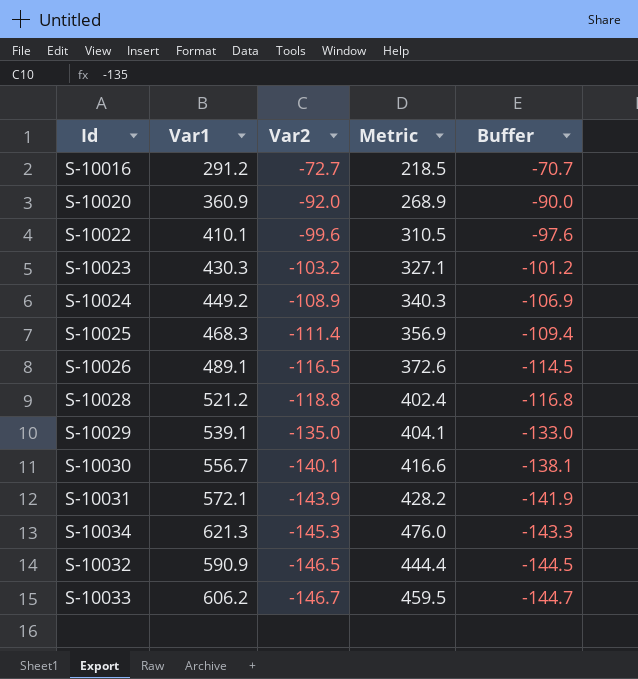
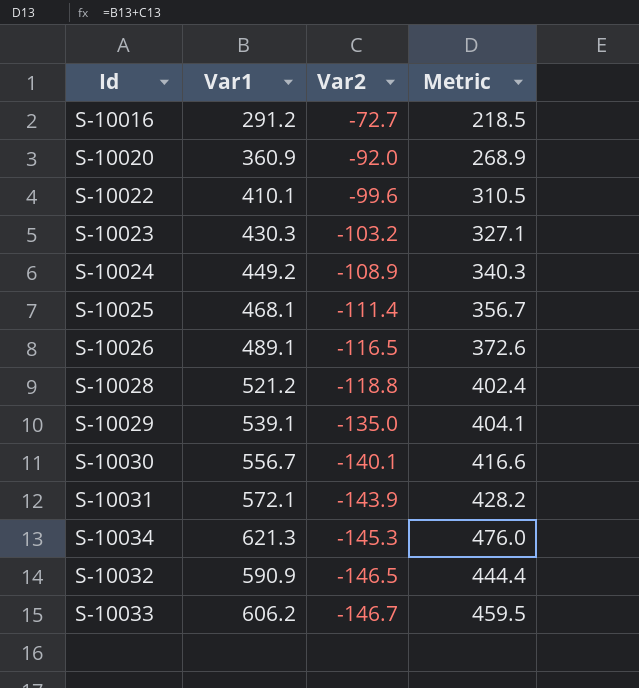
column Buffer | formula: [Var2] + 2 -> none
S-10025 | Var1: 468.3 -> 468.1
S-10025 | Metric: 356.9 -> 356.7

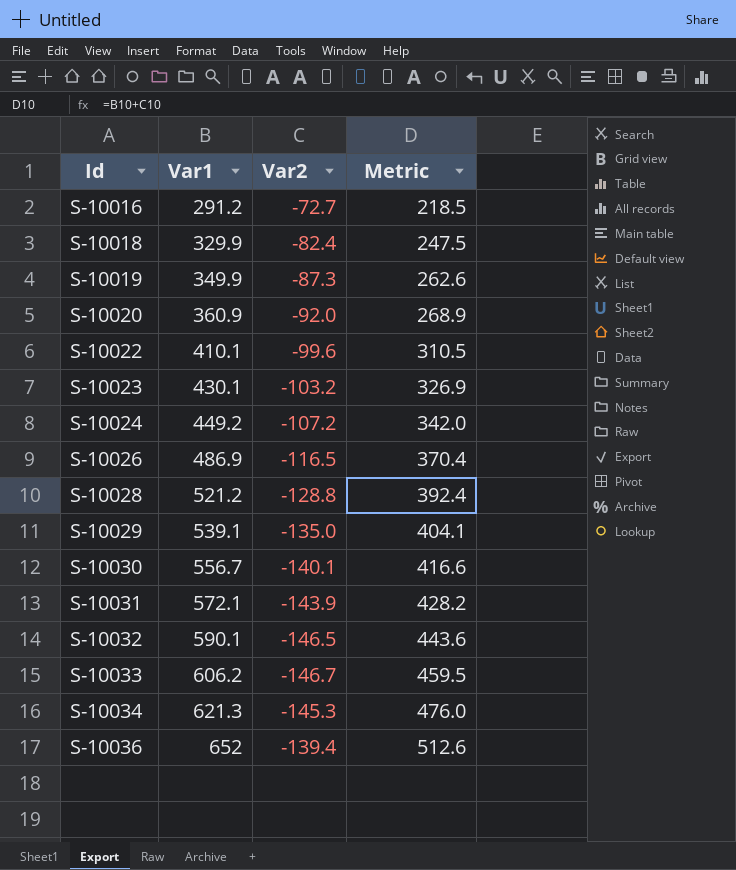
row order: Var2 descending -> Id ascending
row S-10025: 468.1 | -111.4 | 356.7 -> none
row S-10018: none -> 329.9 | -82.4 | 247.5
row S-10019: none -> 349.9 | -87.3 | 262.6
S-10023 | Var1: 430.3 -> 430.1
S-10023 | Metric: 327.1 -> 326.9
S-10024 | Var2: -108.9 -> -107.2
S-10024 | Metric: 340.3 -> 342.0
S-10026 | Var1: 489.1 -> 486.9
S-10026 | Metric: 372.6 -> 370.4
S-10028 | Var2: -118.8 -> -128.8
S-10028 | Metric: 402.4 -> 392.4
S-10032 | Var1: 590.9 -> 590.1
S-10032 | Metric: 444.4 -> 443.6
row S-10036: none -> 652 | -139.4 | 512.6

